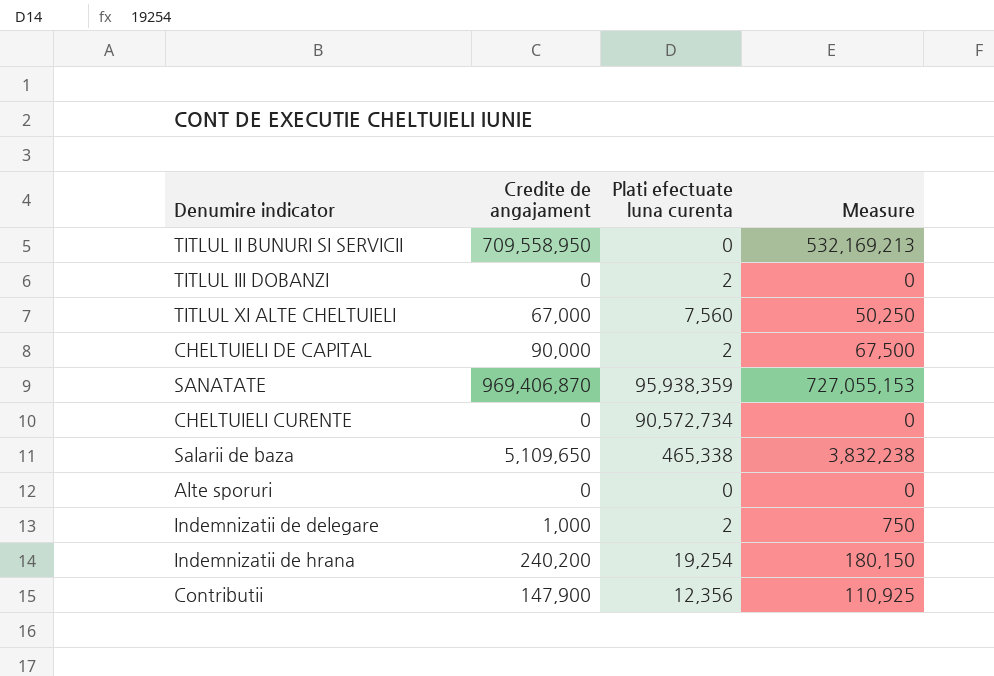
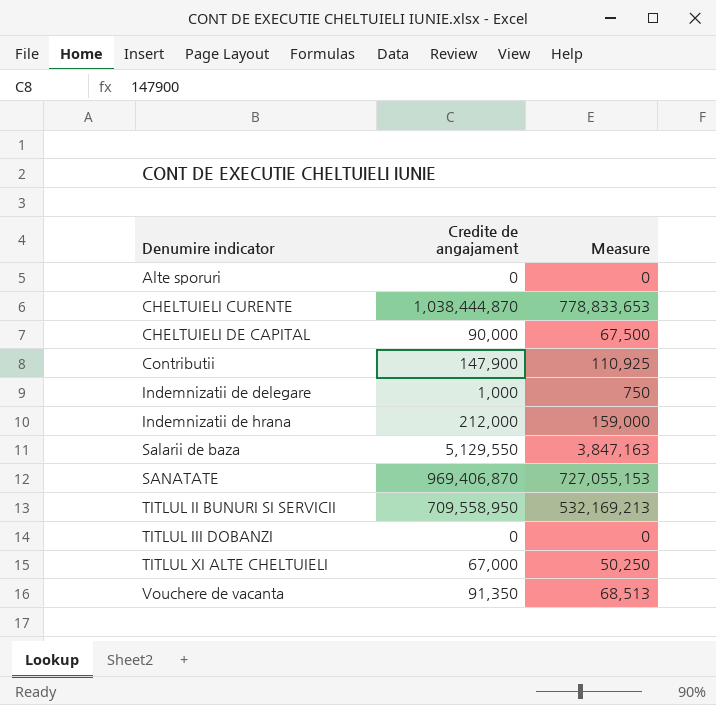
row order: none -> Denumire indicator ascending
column Plati efectuate luna curenta | position: 3 -> none
CHELTUIELI CURENTE | Credite de angajament: 0 -> 1,038,444,870
CHELTUIELI CURENTE | Measure: 0 -> 778,833,653
Indemnizatii de hrana | Credite de angajament: 240,200 -> 212,000
Indemnizatii de hrana | Measure: 180,150 -> 159,000
Salarii de baza | Credite de angajament: 5,109,650 -> 5,129,550
Salarii de baza | Measure: 3,832,238 -> 3,847,163
row Vouchere de vacanta: none -> 91,350 | 68,513

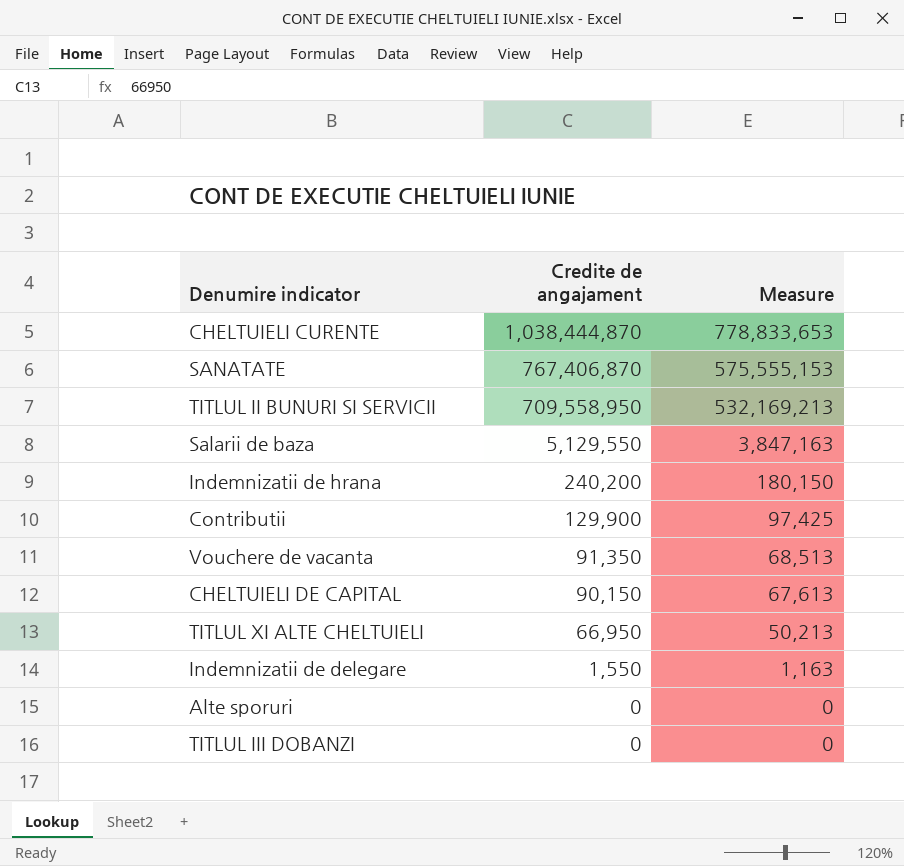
row order: Denumire indicator ascending -> Credite de angajament descending
SANATATE | Credite de angajament: 969,406,870 -> 767,406,870
SANATATE | Measure: 727,055,153 -> 575,555,153
Indemnizatii de hrana | Credite de angajament: 212,000 -> 240,200
Indemnizatii de hrana | Measure: 159,000 -> 180,150
Contributii | Credite de angajament: 147,900 -> 129,900
Contributii | Measure: 110,925 -> 97,425
CHELTUIELI DE CAPITAL | Credite de angajament: 90,000 -> 90,150
CHELTUIELI DE CAPITAL | Measure: 67,500 -> 67,613
TITLUL XI ALTE CHELTUIELI | Credite de angajament: 67,000 -> 66,950
TITLUL XI ALTE CHELTUIELI | Measure: 50,250 -> 50,213
Indemnizatii de delegare | Credite de angajament: 1,000 -> 1,550
Indemnizatii de delegare | Measure: 750 -> 1,163

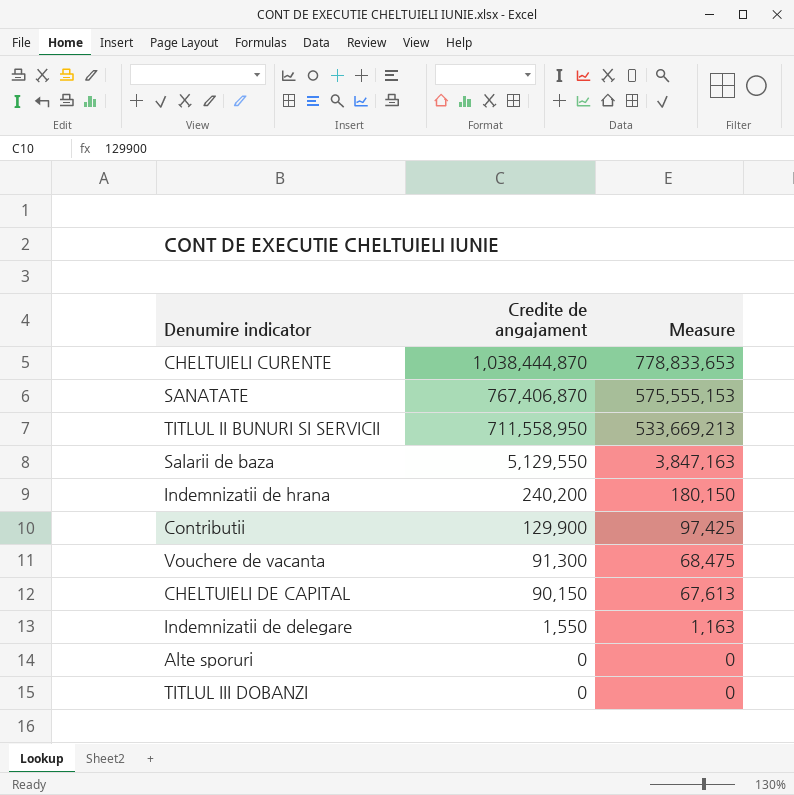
row TITLUL XI ALTE CHELTUIELI: 66,950 | 50,213 -> none
TITLUL II BUNURI SI SERVICII | Credite de angajament: 709,558,950 -> 711,558,950
TITLUL II BUNURI SI SERVICII | Measure: 532,169,213 -> 533,669,213
Vouchere de vacanta | Credite de angajament: 91,350 -> 91,300
Vouchere de vacanta | Measure: 68,513 -> 68,475

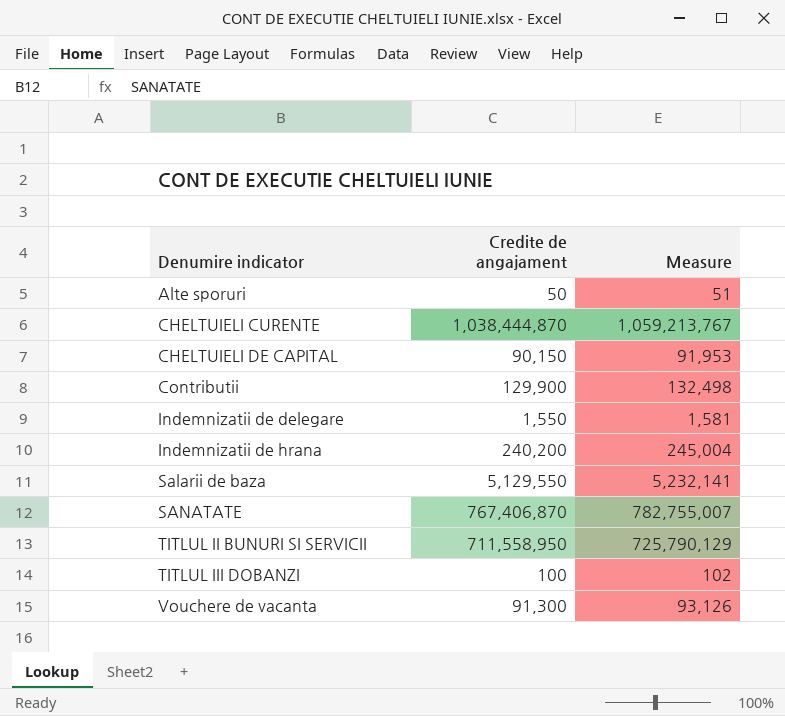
row order: Credite de angajament descending -> Denumire indicator ascending
column Measure | formula: [Credite de angajament] * 0.75 -> [Credite de angajament] * 1.02
Alte sporuri | Credite de angajament: 0 -> 50
TITLUL III DOBANZI | Credite de angajament: 0 -> 100

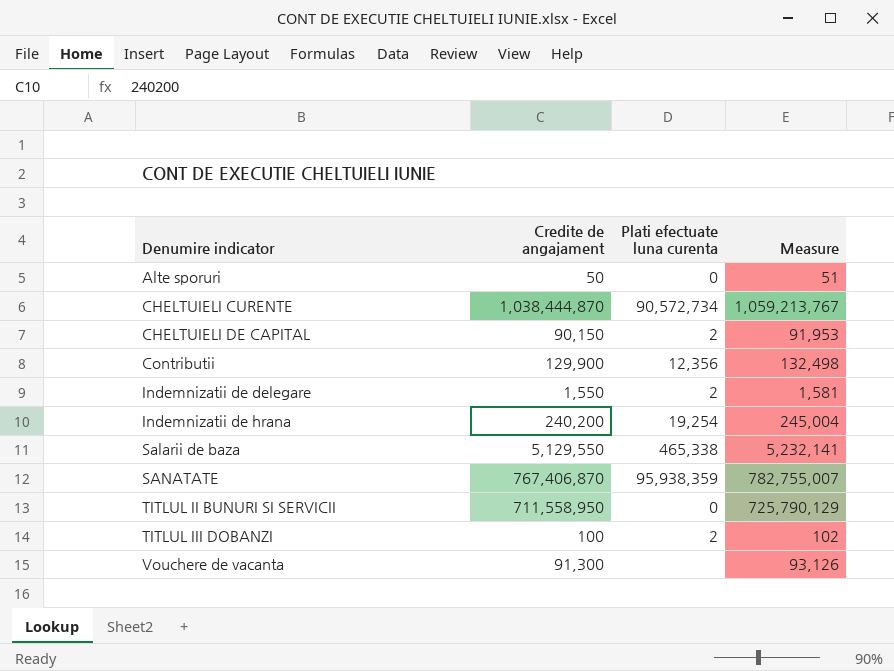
column Plati efectuate luna curenta | position: none -> 3

